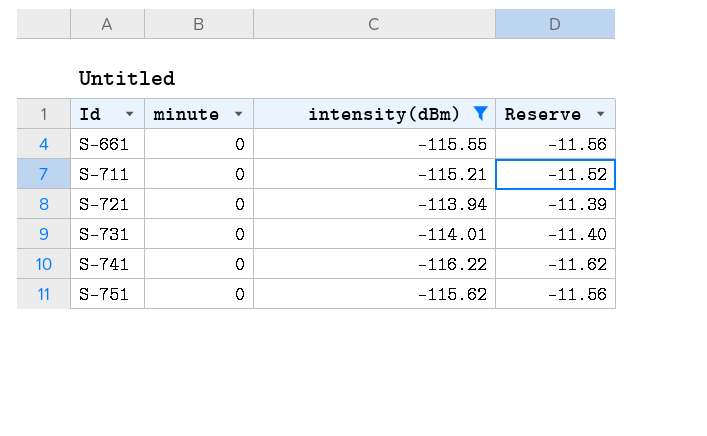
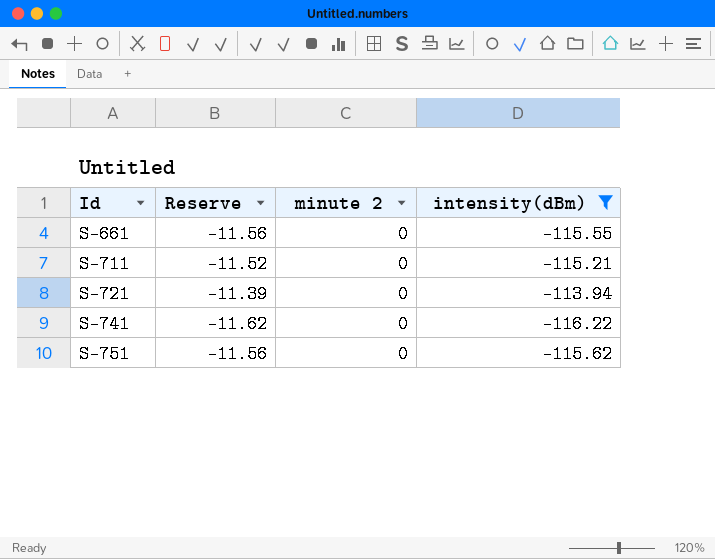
column Reserve | position: 4 -> 2
column name: minute -> minute 2
row S-731: 0 | -114.01 | -11.40 -> none

